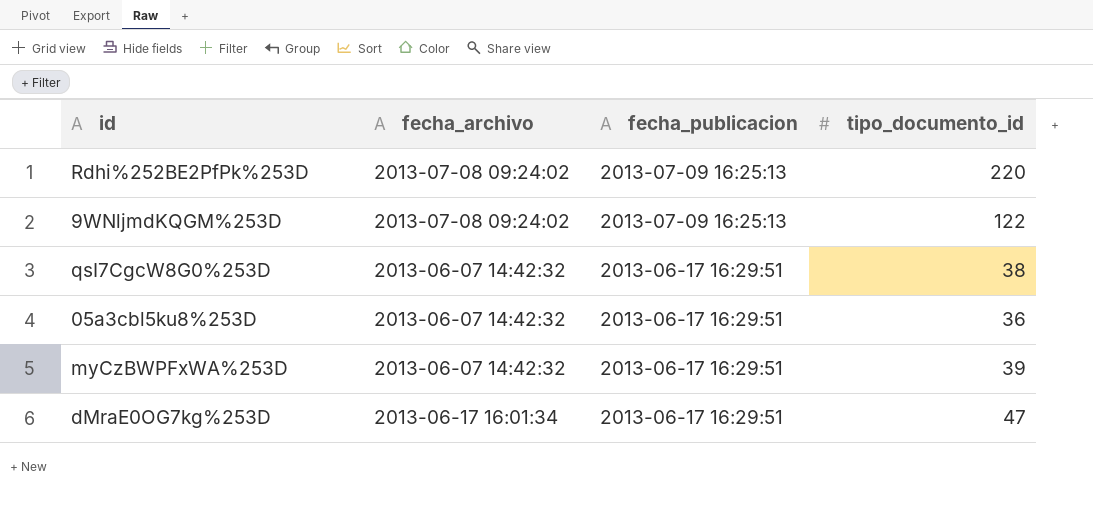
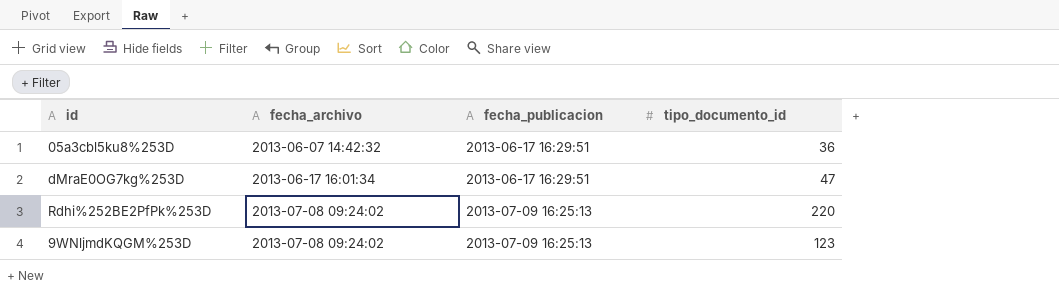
row order: fecha_publicacion descending -> fecha_archivo ascending
row qsI7CgcW8G0%253D: 2013-06-07 14:42:32 | 2013-06-17 16:29:51 | 38 -> none
row myCzBWPFxWA%253D: 2013-06-07 14:42:32 | 2013-06-17 16:29:51 | 39 -> none
9WNljmdKQGM%253D | tipo_documento_id: 122 -> 123

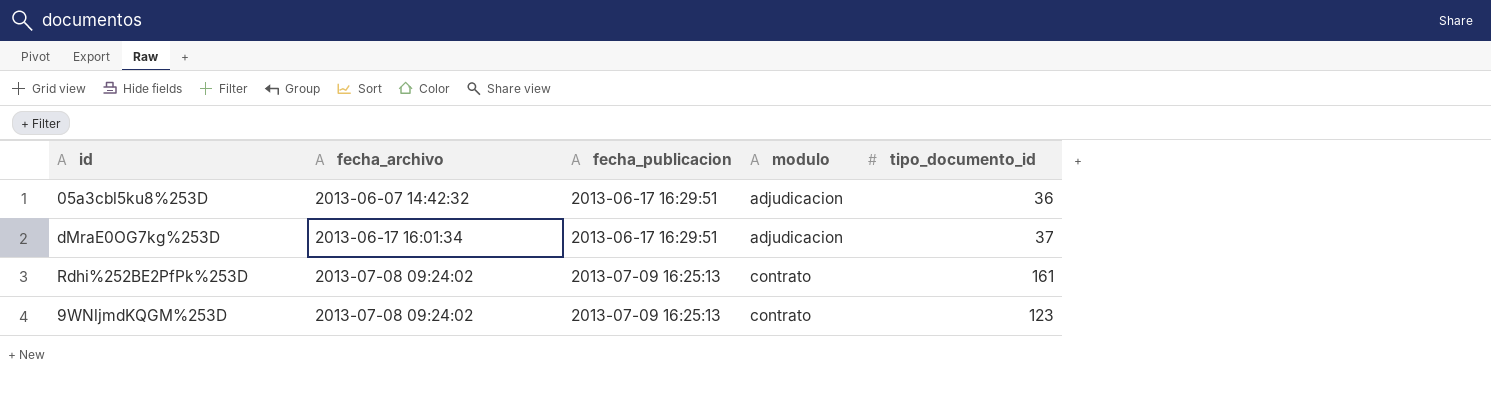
column modulo | position: none -> 4
dMraE0OG7kg%253D | tipo_documento_id: 47 -> 37
Rdhi%252BE2PfPk%253D | tipo_documento_id: 220 -> 161

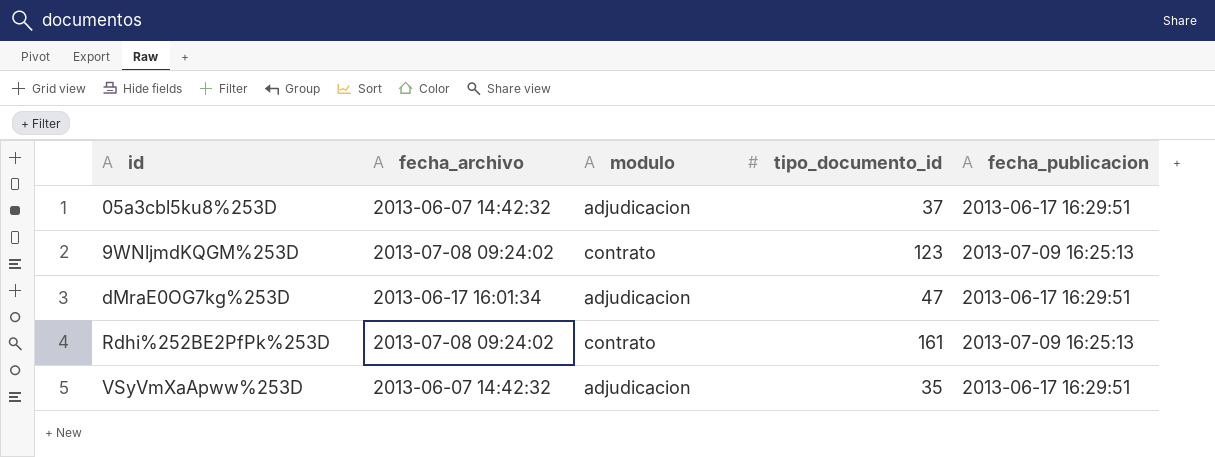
row order: fecha_archivo ascending -> id ascending
column fecha_publicacion | position: 3 -> 5
05a3cbl5ku8%253D | tipo_documento_id: 36 -> 37
dMraE0OG7kg%253D | tipo_documento_id: 37 -> 47
row VSyVmXaApww%253D: none -> 2013-06-07 14:42:32 | adjudicacion | 35 | 2013-06-17 16:29:51

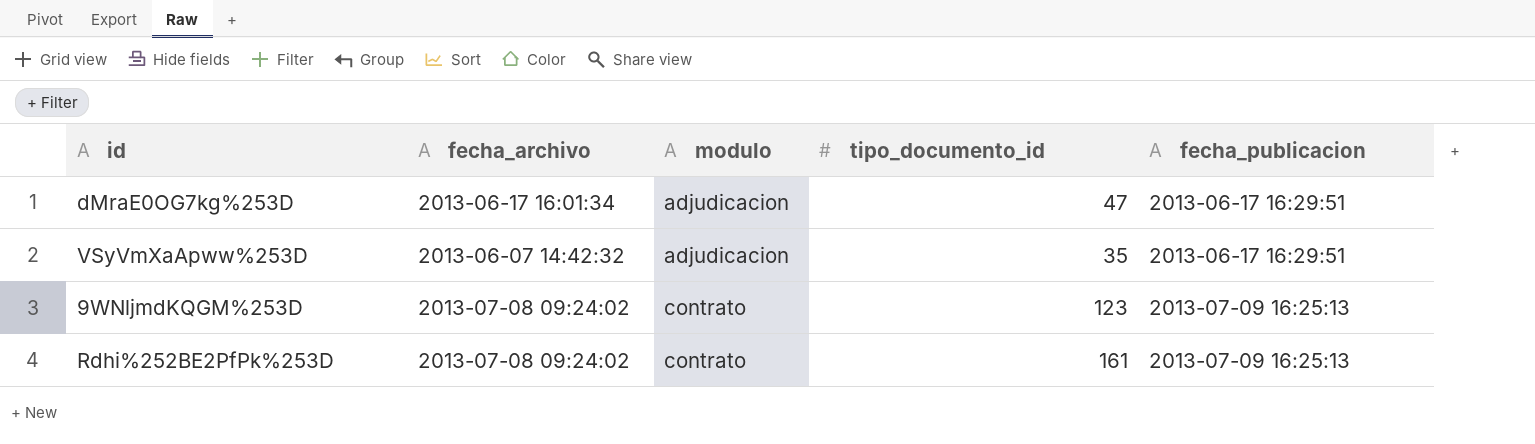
row order: id ascending -> modulo ascending
row 05a3cbl5ku8%253D: 2013-06-07 14:42:32 | adjudicacion | 37 | 2013-06-17 16:29:51 -> none

